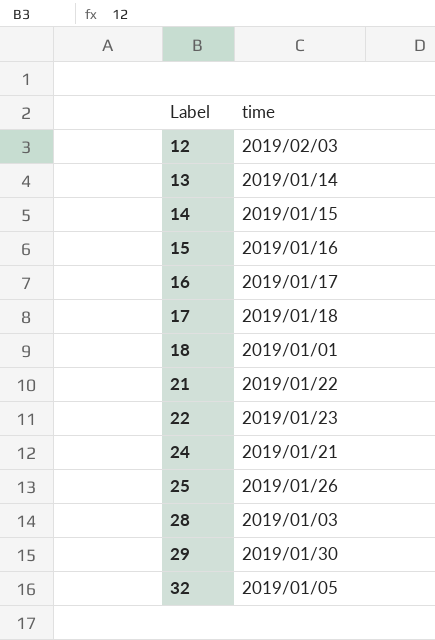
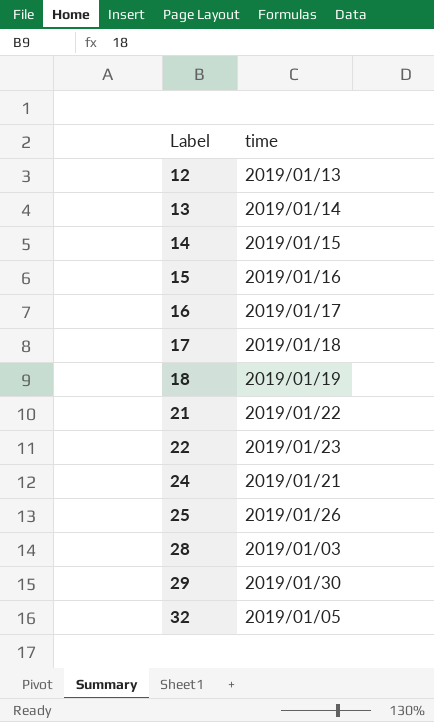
12 | time: 2019/02/03 -> 2019/01/13
18 | time: 2019/01/01 -> 2019/01/19

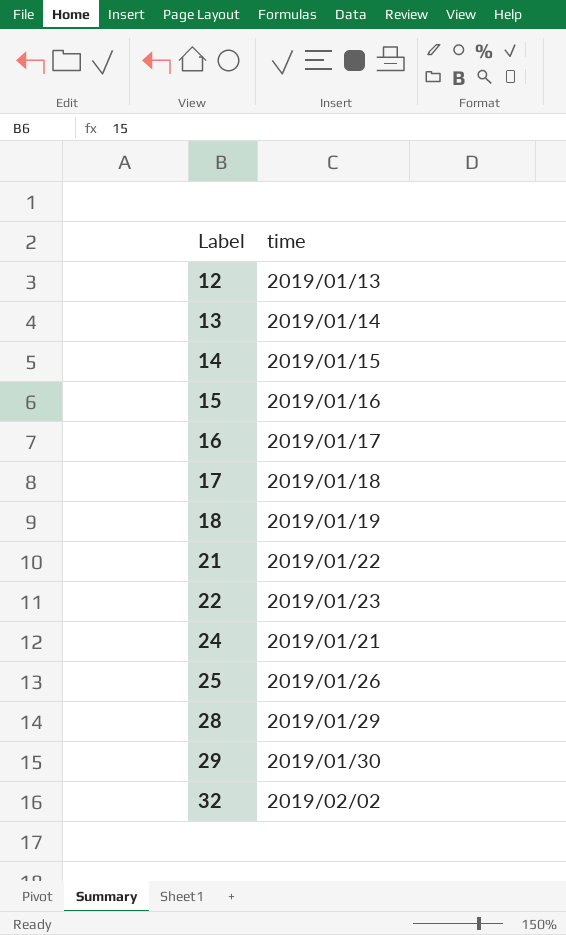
28 | time: 2019/01/03 -> 2019/01/29
32 | time: 2019/01/05 -> 2019/02/02

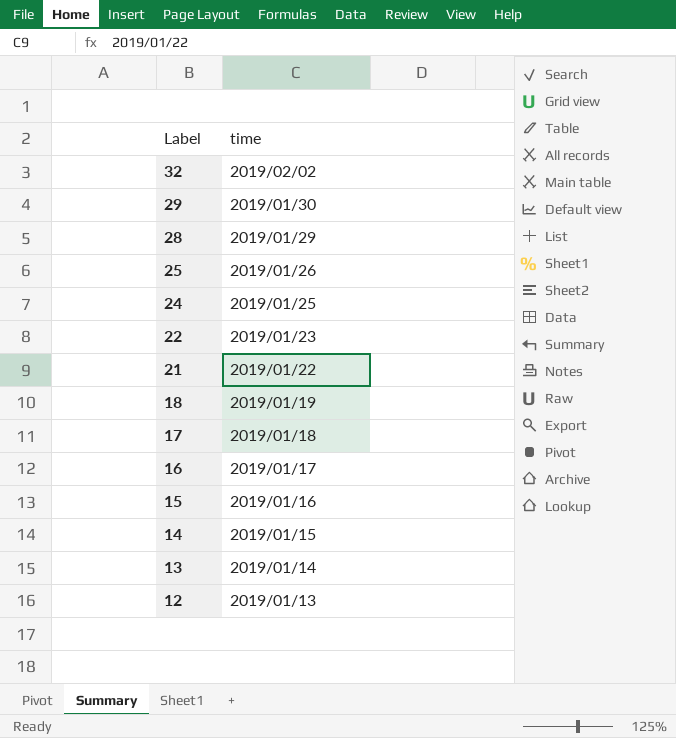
row order: Label ascending -> Label descending
24 | time: 2019/01/21 -> 2019/01/25

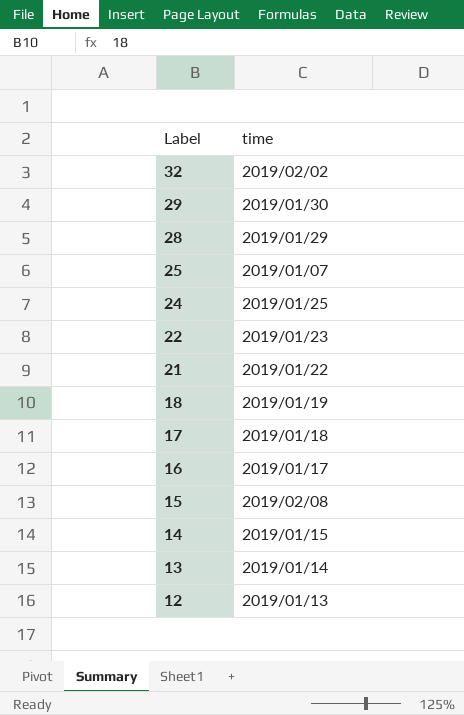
25 | time: 2019/01/26 -> 2019/01/07
15 | time: 2019/01/16 -> 2019/02/08

